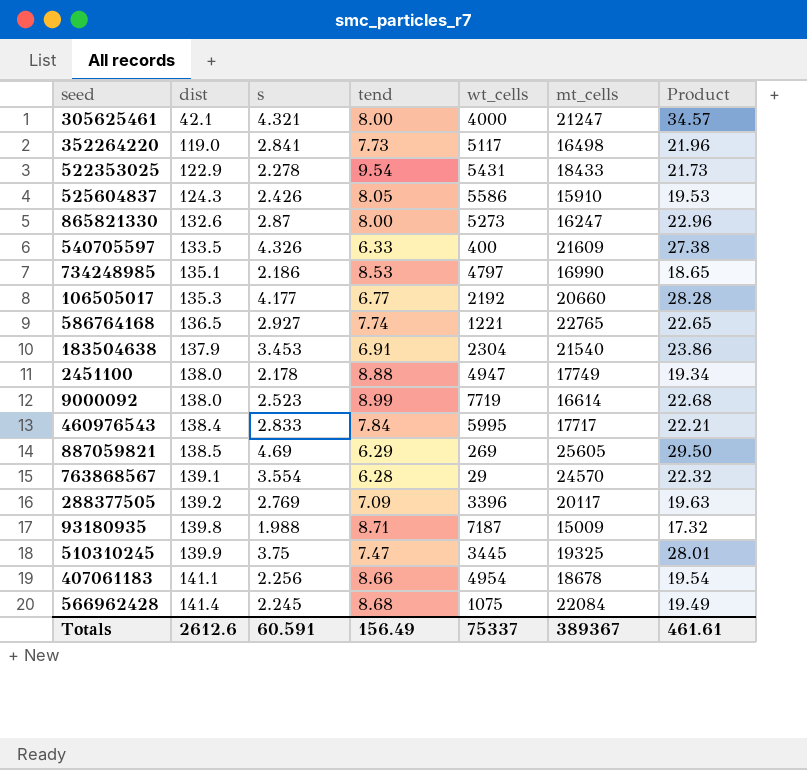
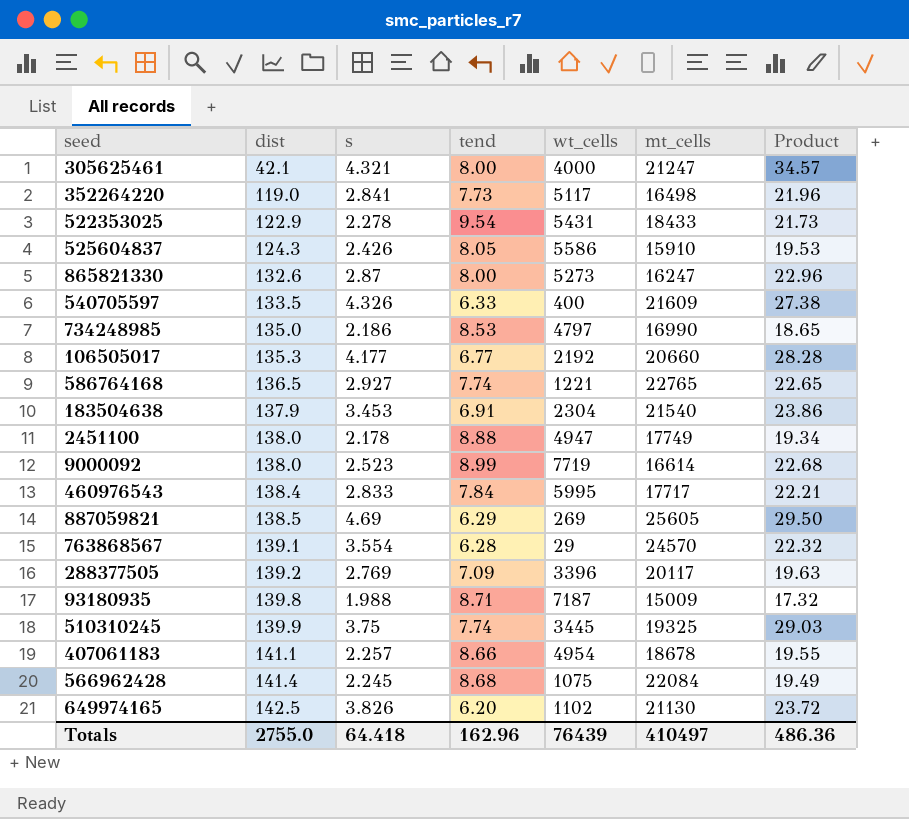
734248985 | dist: 135.1 -> 135.0
510310245 | tend: 7.47 -> 7.74
510310245 | Product: 28.01 -> 29.03
407061183 | s: 2.256 -> 2.257
407061183 | Product: 19.54 -> 19.55
row 649974165: none -> 142.5 | 3.826 | 6.20 | 1102 | 21130 | 23.72
Totals | dist: 2612.6 -> 2755.0
Totals | s: 60.591 -> 64.418
Totals | tend: 156.49 -> 162.96
Totals | wt_cells: 75337 -> 76439
Totals | mt_cells: 389367 -> 410497
Totals | Product: 461.61 -> 486.36

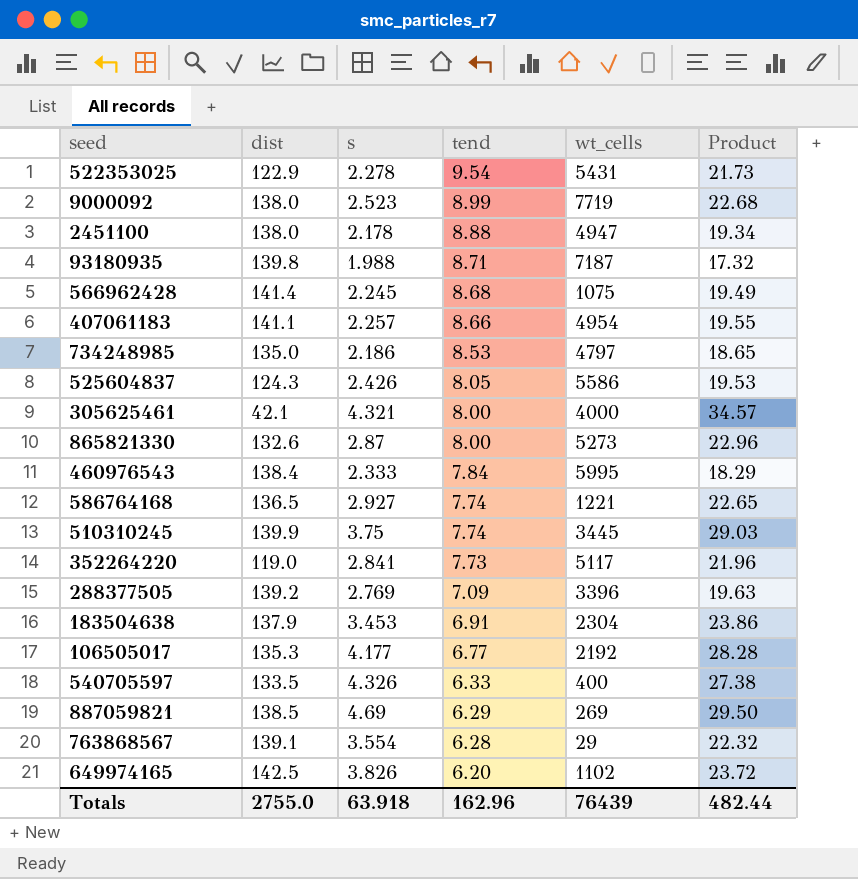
row order: dist ascending -> tend descending
column mt_cells | position: 6 -> none
460976543 | s: 2.833 -> 2.333
460976543 | Product: 22.21 -> 18.29
Totals | s: 64.418 -> 63.918
Totals | Product: 486.36 -> 482.44

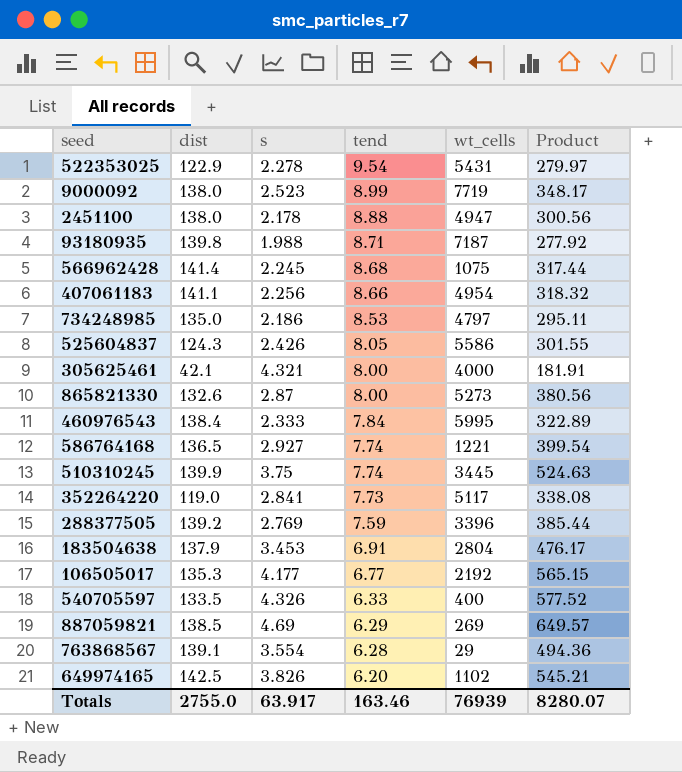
column Product | formula: [s] * [tend] -> [dist] * [s]
407061183 | s: 2.257 -> 2.256
288377505 | tend: 7.09 -> 7.59
183504638 | wt_cells: 2304 -> 2804
Totals | s: 63.918 -> 63.917
Totals | tend: 162.96 -> 163.46
Totals | wt_cells: 76439 -> 76939
Totals | Product: 482.44 -> 8280.07

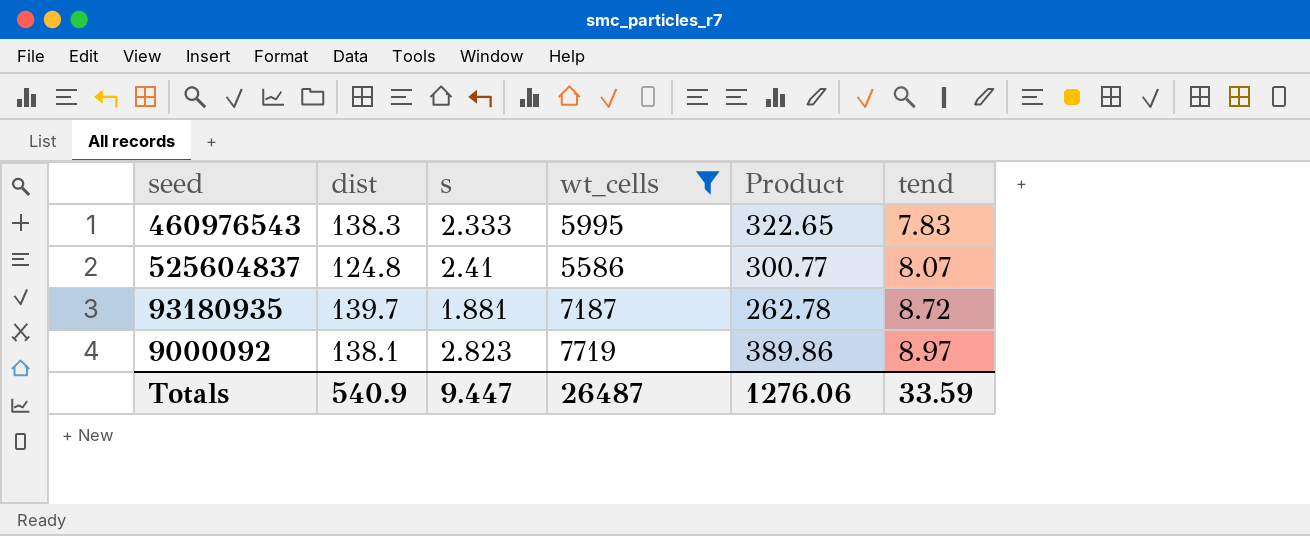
filter: none -> wt_cells >= 5586
row order: tend descending -> tend ascending
column tend | position: 4 -> 6
460976543 | dist: 138.4 -> 138.3
460976543 | Product: 322.89 -> 322.65
460976543 | tend: 7.84 -> 7.83
525604837 | dist: 124.3 -> 124.8
525604837 | s: 2.426 -> 2.41
525604837 | Product: 301.55 -> 300.77
525604837 | tend: 8.05 -> 8.07
93180935 | dist: 139.8 -> 139.7
93180935 | s: 1.988 -> 1.881
93180935 | Product: 277.92 -> 262.78
93180935 | tend: 8.71 -> 8.72
9000092 | dist: 138.0 -> 138.1
9000092 | s: 2.523 -> 2.823
9000092 | Product: 348.17 -> 389.86
9000092 | tend: 8.99 -> 8.97
Totals | dist: 2755.0 -> 540.9
Totals | s: 63.917 -> 9.447
Totals | wt_cells: 76939 -> 26487
Totals | Product: 8280.07 -> 1276.06
Totals | tend: 163.46 -> 33.59

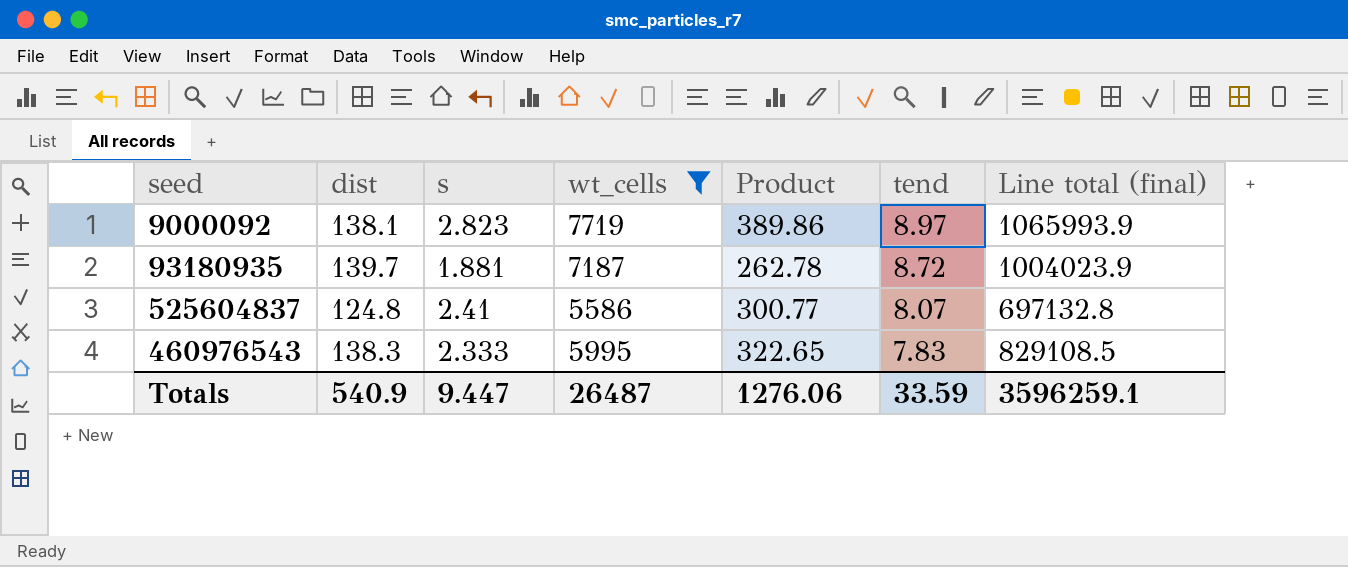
row order: tend ascending -> tend descending
column Line total (final) | formula: none -> [dist] * [wt_cells]

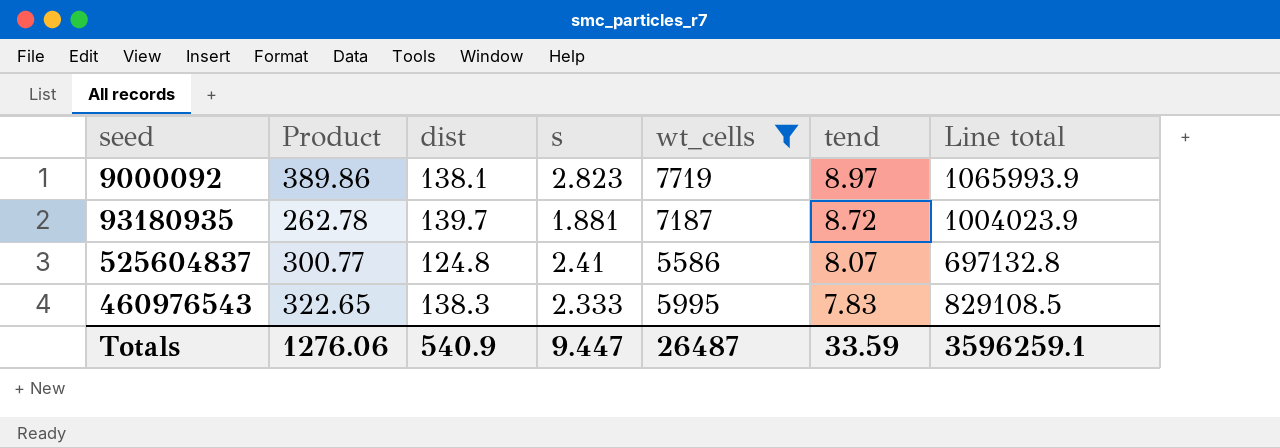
column Product | position: 5 -> 2
column name: Line total (final) -> Line total

